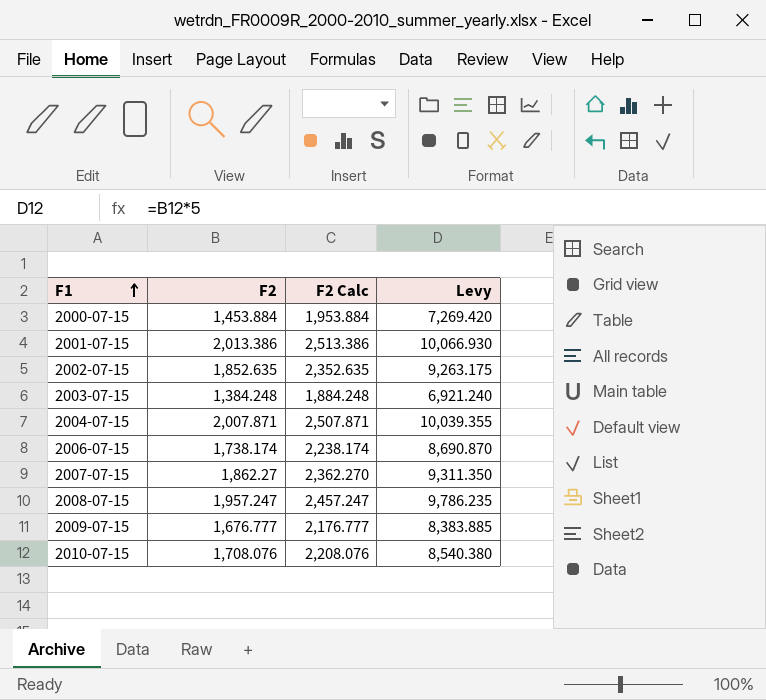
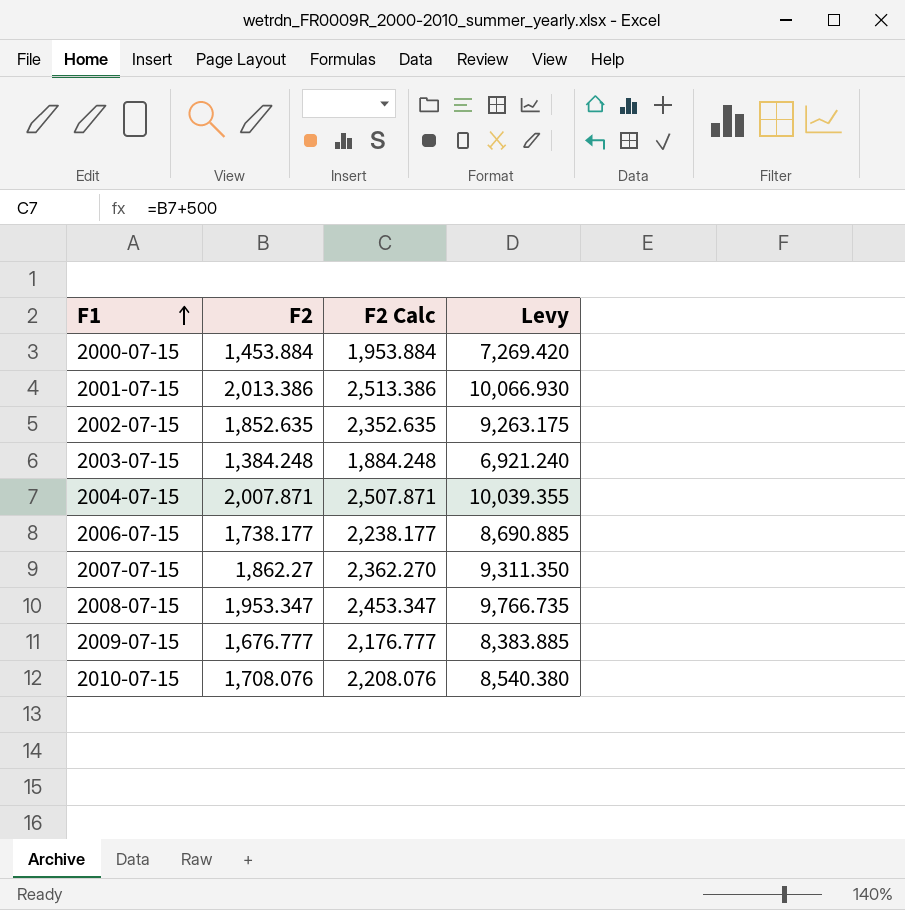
2006-07-15 | F2: 1,738.174 -> 1,738.177
2006-07-15 | F2 Calc: 2,238.174 -> 2,238.177
2006-07-15 | Levy: 8,690.870 -> 8,690.885
2008-07-15 | F2: 1,957.247 -> 1,953.347
2008-07-15 | F2 Calc: 2,457.247 -> 2,453.347
2008-07-15 | Levy: 9,786.235 -> 9,766.735

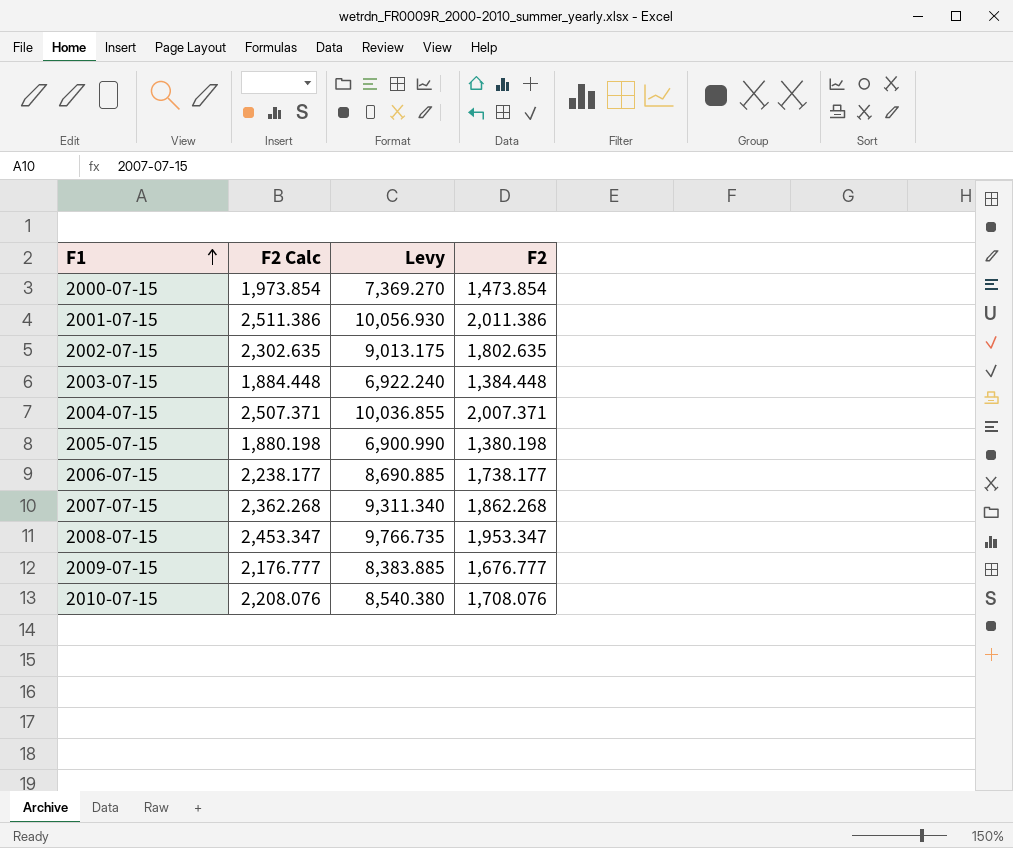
column F2 | position: 2 -> 4
2000-07-15 | F2 Calc: 1,953.884 -> 1,973.854
2000-07-15 | Levy: 7,269.420 -> 7,369.270
2000-07-15 | F2: 1,453.884 -> 1,473.854
2001-07-15 | F2 Calc: 2,513.386 -> 2,511.386
2001-07-15 | Levy: 10,066.930 -> 10,056.930
2001-07-15 | F2: 2,013.386 -> 2,011.386
2002-07-15 | F2 Calc: 2,352.635 -> 2,302.635
2002-07-15 | Levy: 9,263.175 -> 9,013.175
2002-07-15 | F2: 1,852.635 -> 1,802.635
2003-07-15 | F2 Calc: 1,884.248 -> 1,884.448
2003-07-15 | Levy: 6,921.240 -> 6,922.240
2003-07-15 | F2: 1,384.248 -> 1,384.448
2004-07-15 | F2 Calc: 2,507.871 -> 2,507.371
2004-07-15 | Levy: 10,039.355 -> 10,036.855
2004-07-15 | F2: 2,007.871 -> 2,007.371
row 2005-07-15: none -> 1,880.198 | 6,900.990 | 1,380.198
2007-07-15 | F2 Calc: 2,362.270 -> 2,362.268
2007-07-15 | Levy: 9,311.350 -> 9,311.340
2007-07-15 | F2: 1,862.27 -> 1,862.268

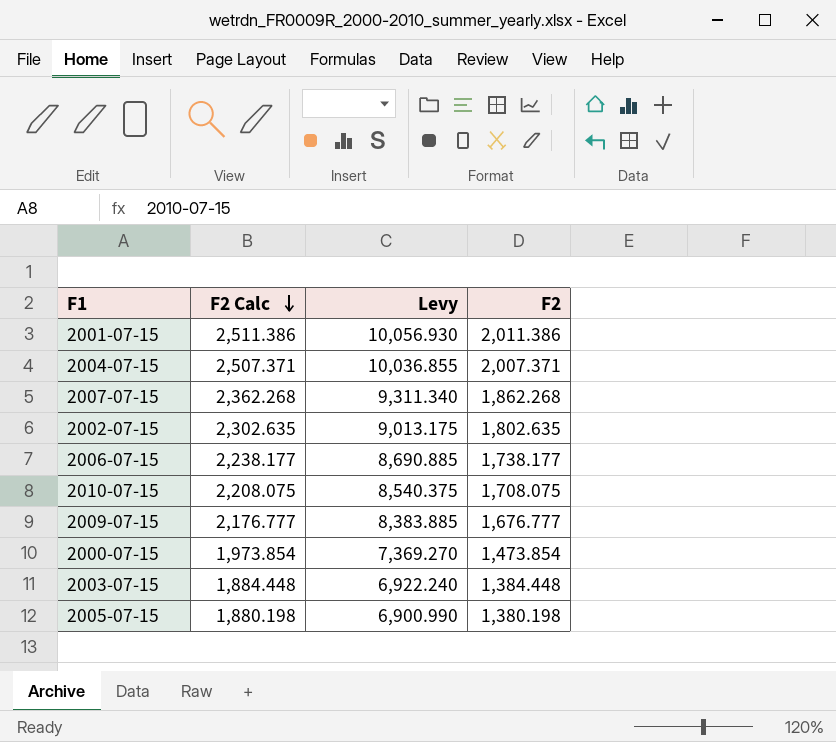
row order: F1 ascending -> F2 Calc descending
row 2008-07-15: 2,453.347 | 9,766.735 | 1,953.347 -> none
2010-07-15 | F2 Calc: 2,208.076 -> 2,208.075
2010-07-15 | Levy: 8,540.380 -> 8,540.375
2010-07-15 | F2: 1,708.076 -> 1,708.075

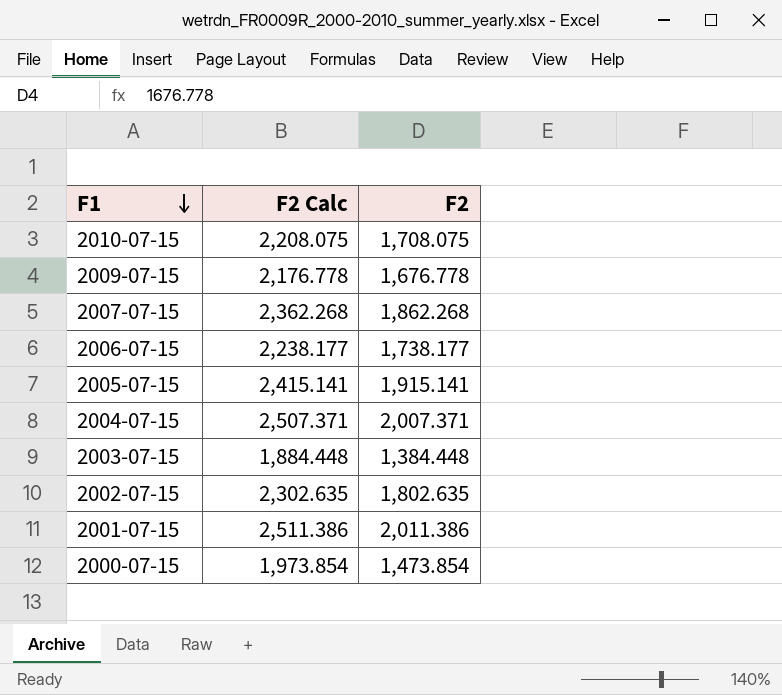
row order: F2 Calc descending -> F1 descending
column Levy | formula: [F2] * 5 -> none
2009-07-15 | F2 Calc: 2,176.777 -> 2,176.778
2009-07-15 | F2: 1,676.777 -> 1,676.778
2005-07-15 | F2 Calc: 1,880.198 -> 2,415.141
2005-07-15 | F2: 1,380.198 -> 1,915.141

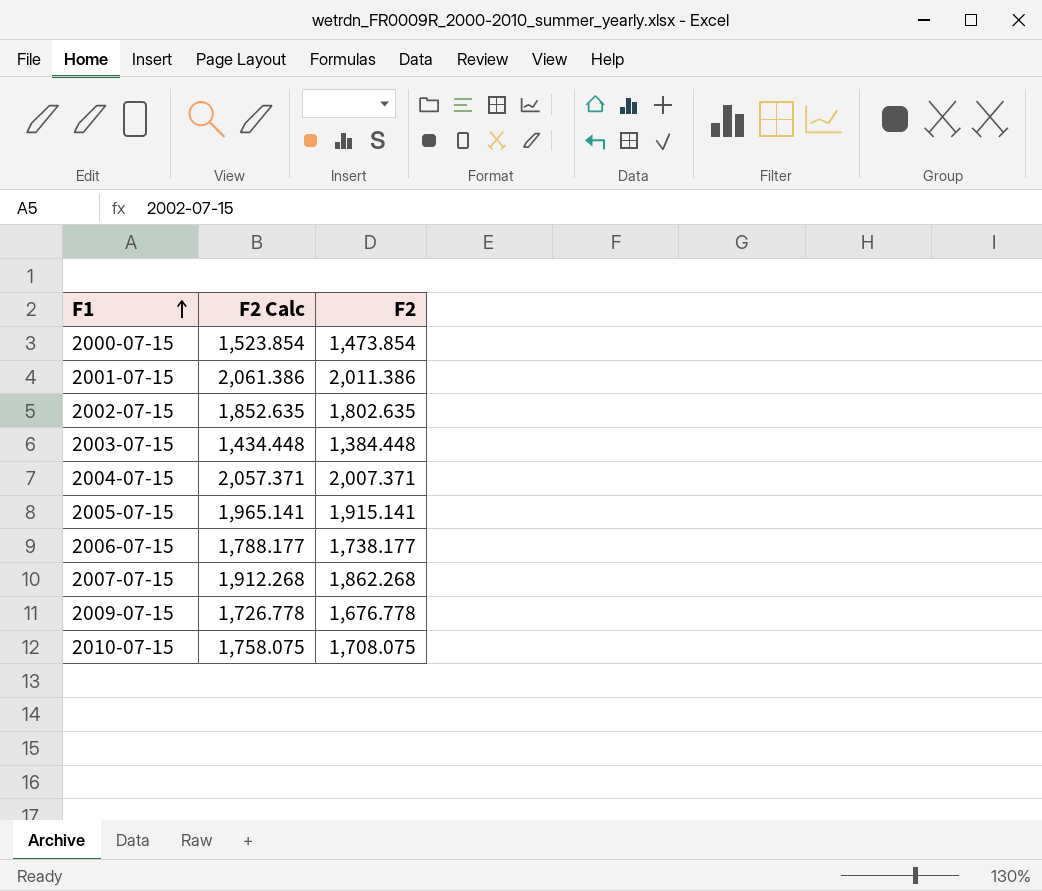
row order: F1 descending -> F1 ascending
column F2 Calc | formula: [F2] + 500 -> [F2] + 50

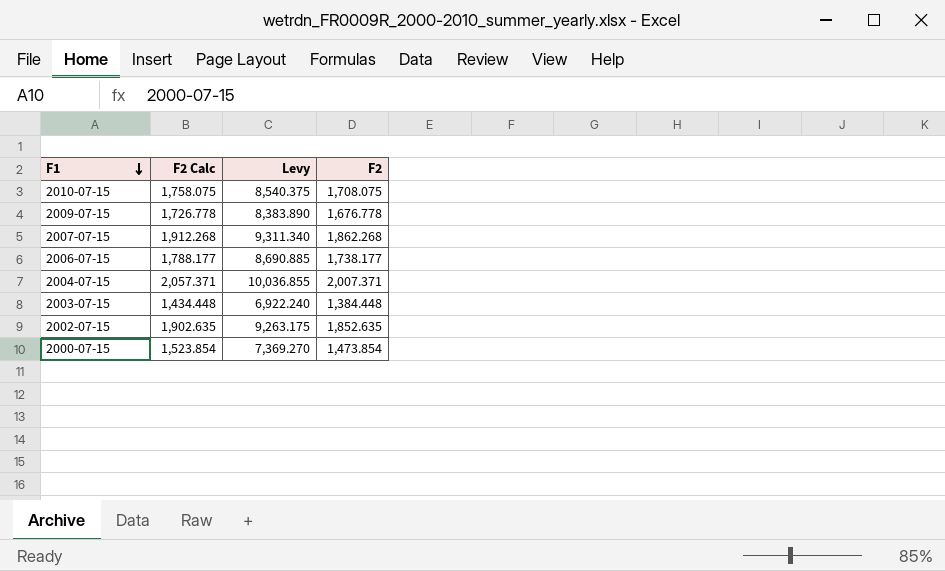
row order: F1 ascending -> F1 descending
column Levy | formula: none -> [F2] * 5
row 2001-07-15: 2,061.386 | 2,011.386 -> none
row 2005-07-15: 1,965.141 | 1,915.141 -> none
2002-07-15 | F2 Calc: 1,852.635 -> 1,902.635
2002-07-15 | F2: 1,802.635 -> 1,852.635

